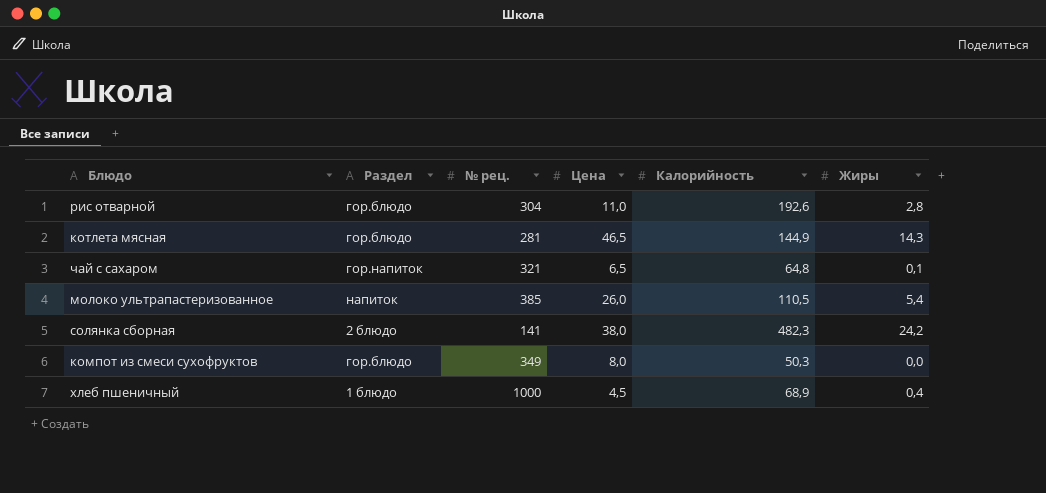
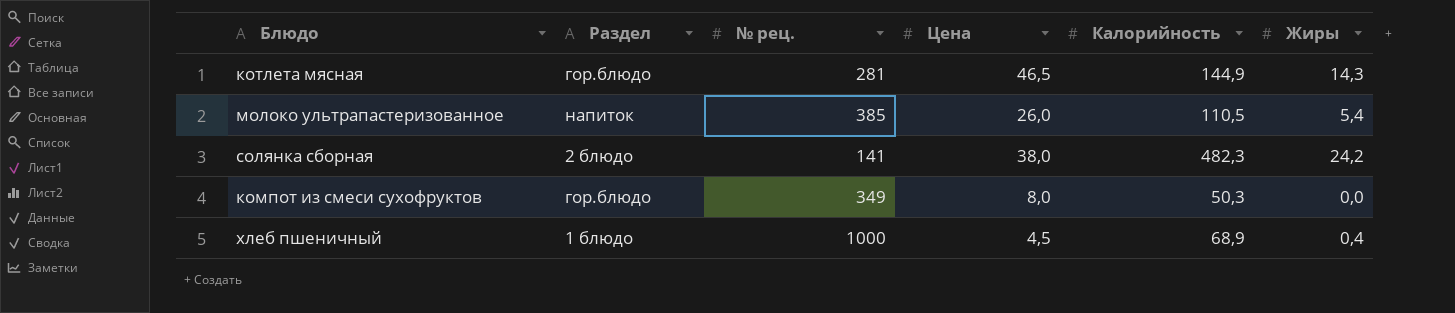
row рис отварной: гор.блюдо | 304 | 11,0 | 192,6 | 2,8 -> none
row чай с сахаром: гор.напиток | 321 | 6,5 | 64,8 | 0,1 -> none

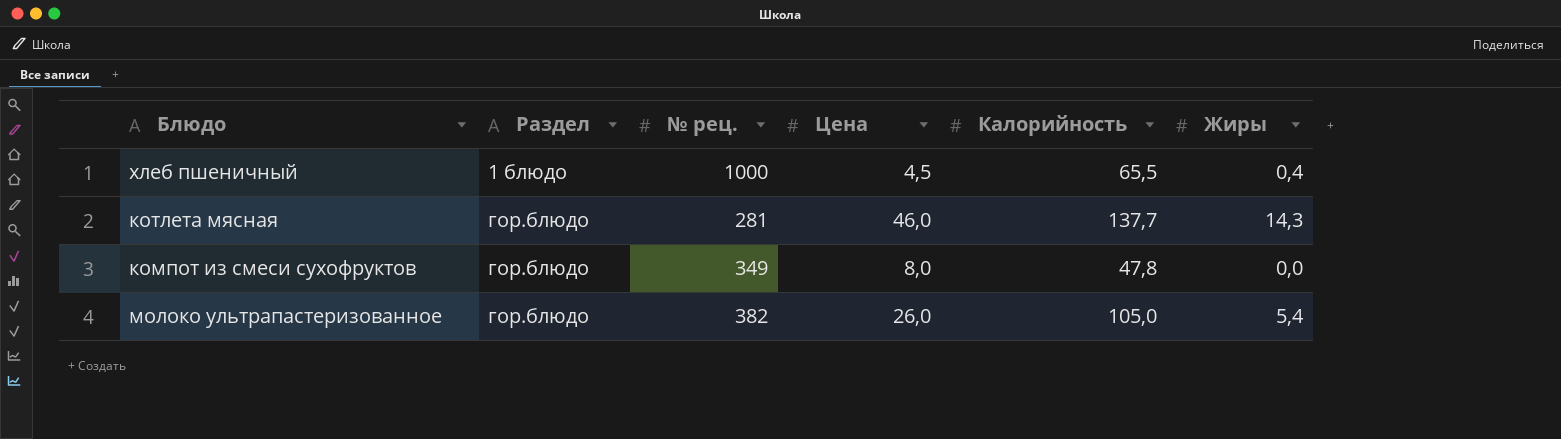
row order: none -> Раздел ascending
row солянка сборная: 2 блюдо | 141 | 38,0 | 482,3 | 24,2 -> none
хлеб пшеничный | Калорийность: 68,9 -> 65,5
котлета мясная | Цена: 46,5 -> 46,0
котлета мясная | Калорийность: 144,9 -> 137,7
компот из смеси сухофруктов | Калорийность: 50,3 -> 47,8
молоко ультрапастеризованное | Раздел: напиток -> гор.блюдо
молоко ультрапастеризованное | № рец.: 385 -> 382
молоко ультрапастеризованное | Калорийность: 110,5 -> 105,0

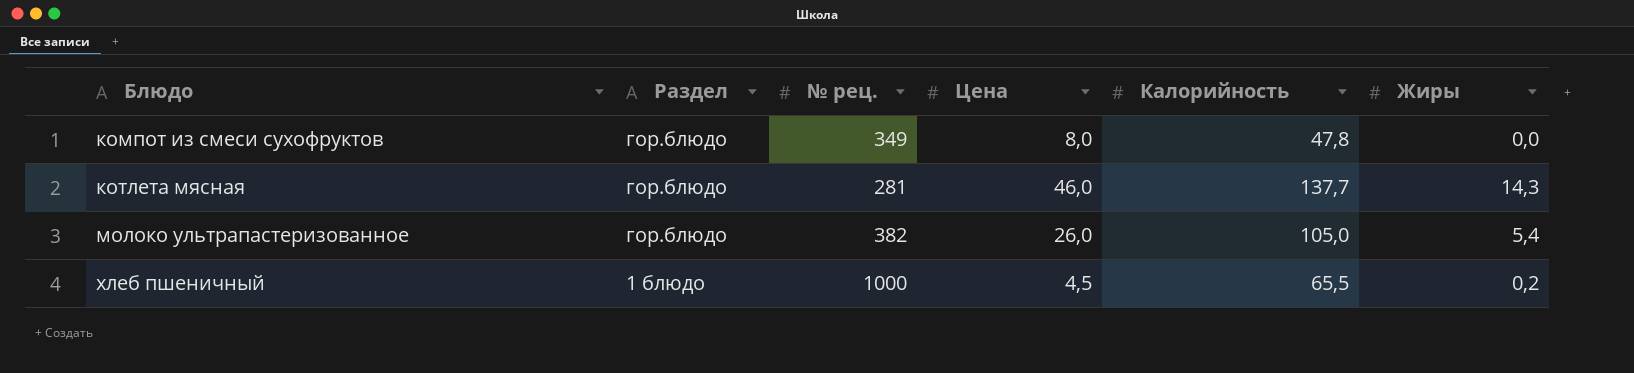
row order: Раздел ascending -> Блюдо ascending
хлеб пшеничный | Жиры: 0,4 -> 0,2

